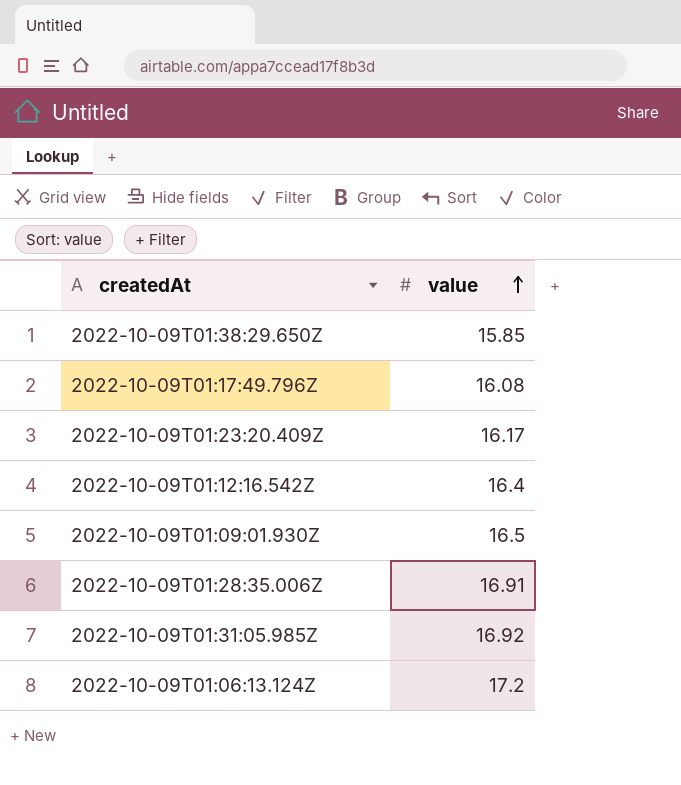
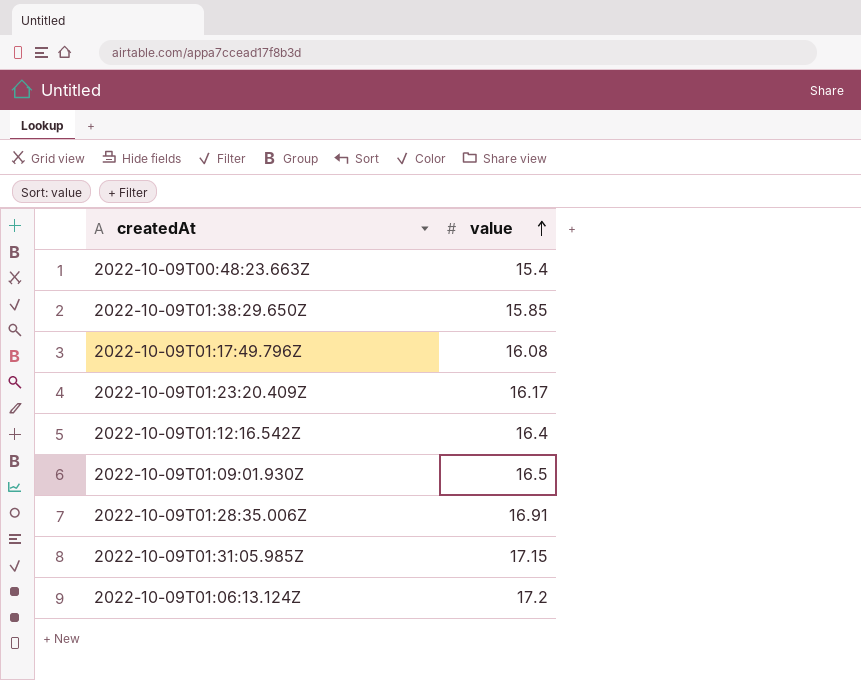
row 2022-10-09T00:48:23.663Z: none -> 15.4
2022-10-09T01:31:05.985Z | value: 16.92 -> 17.15

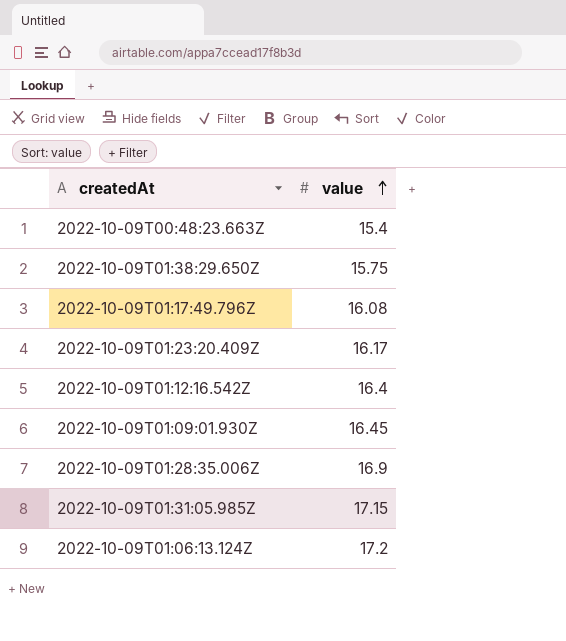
2022-10-09T01:38:29.650Z | value: 15.85 -> 15.75
2022-10-09T01:09:01.930Z | value: 16.5 -> 16.45
2022-10-09T01:28:35.006Z | value: 16.91 -> 16.9

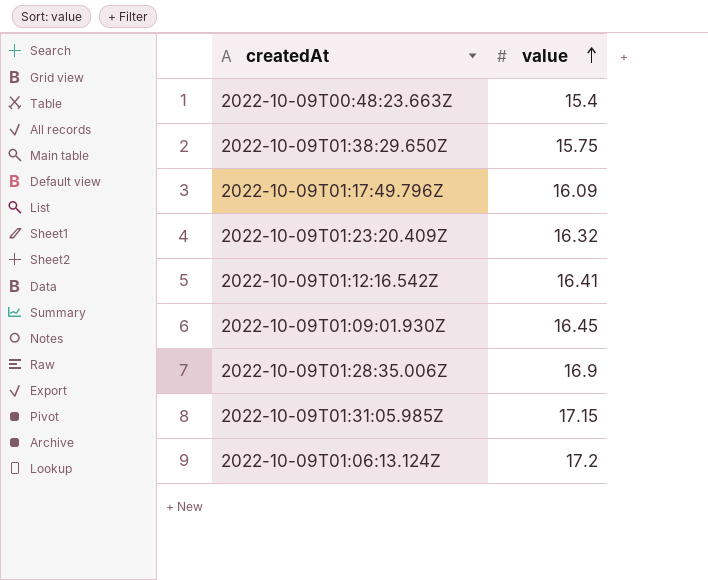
2022-10-09T01:17:49.796Z | value: 16.08 -> 16.09
2022-10-09T01:23:20.409Z | value: 16.17 -> 16.32
2022-10-09T01:12:16.542Z | value: 16.4 -> 16.41

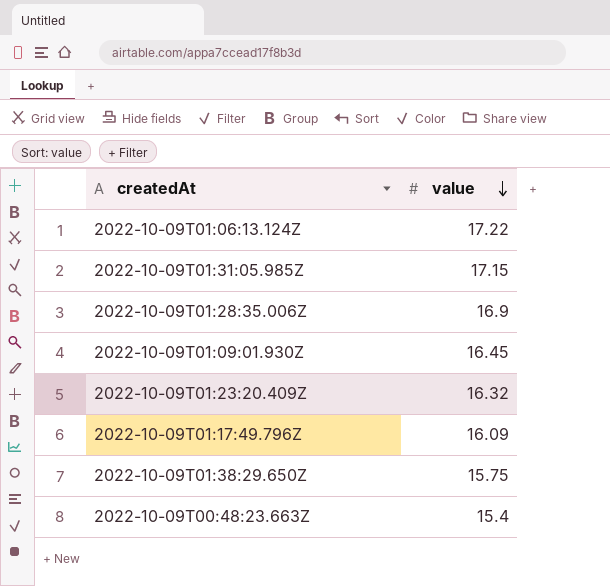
row order: value ascending -> value descending
row 2022-10-09T01:12:16.542Z: 16.41 -> none
2022-10-09T01:06:13.124Z | value: 17.2 -> 17.22

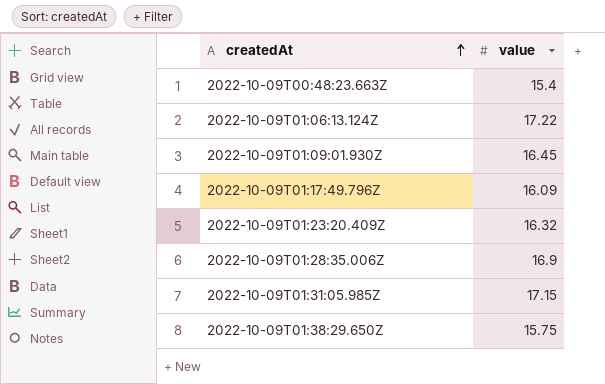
row order: value descending -> createdAt ascending

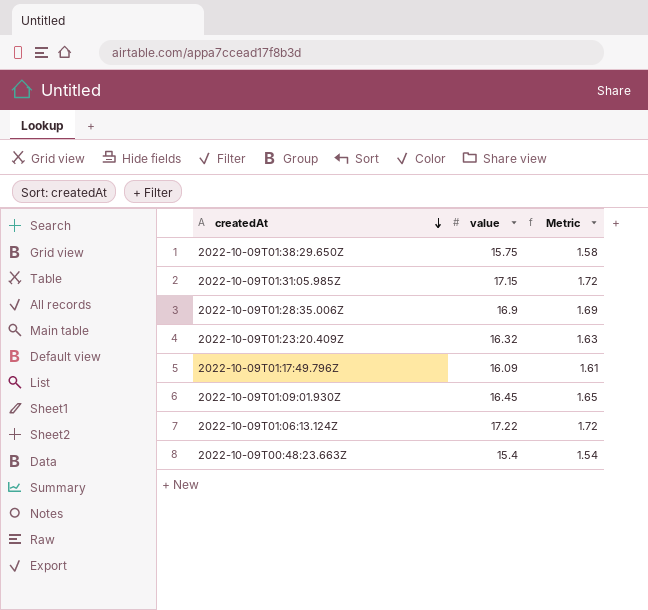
row order: createdAt ascending -> createdAt descending
column Metric | formula: none -> [value] * 0.1

